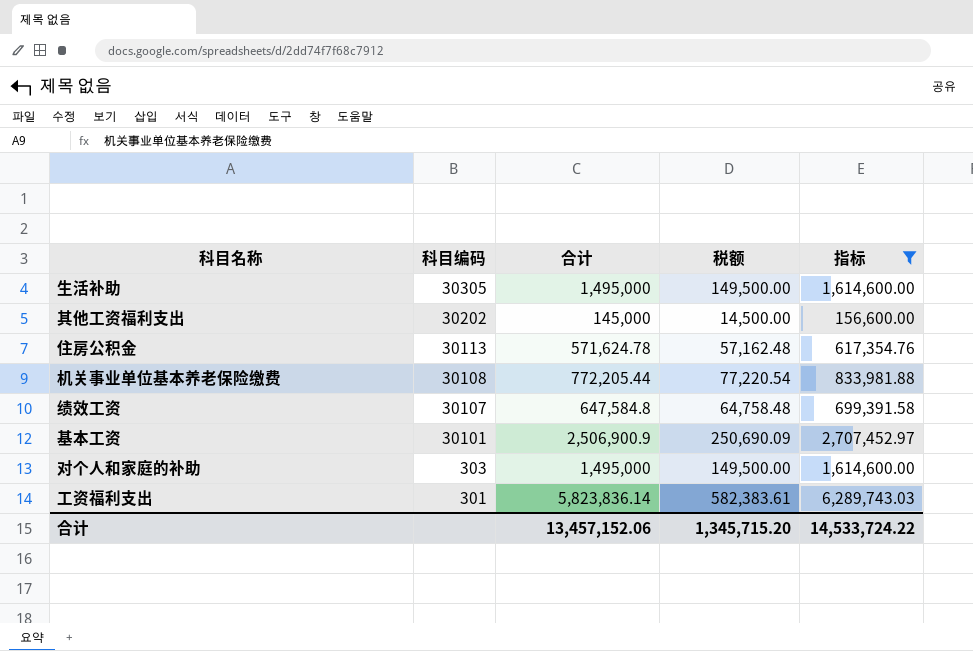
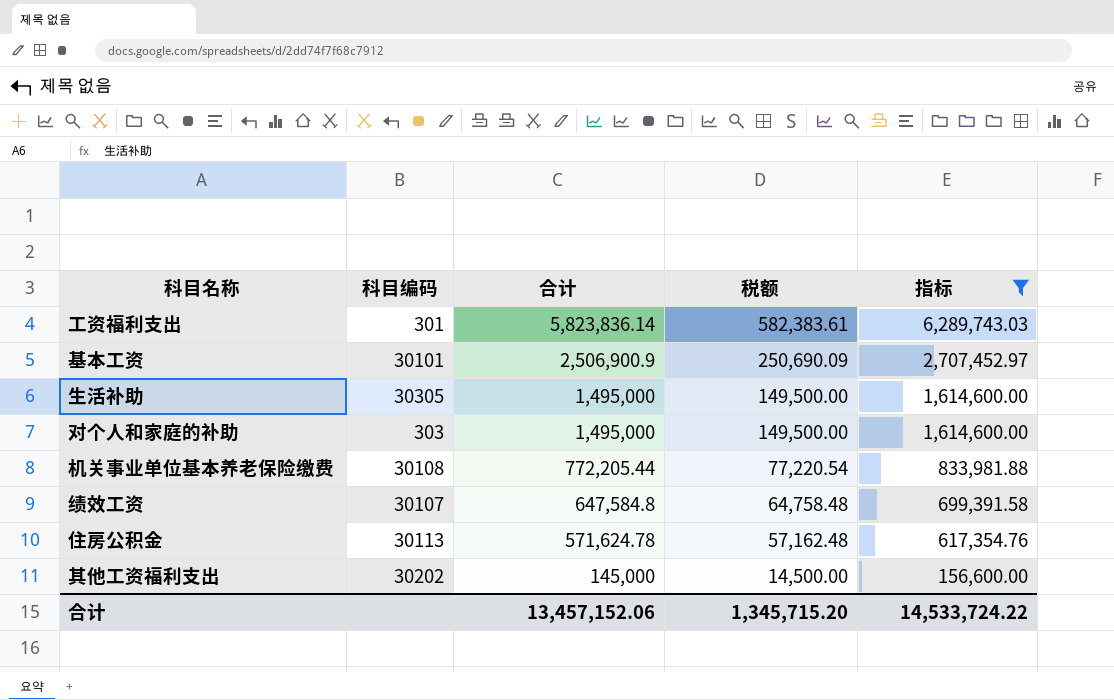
row order: 科目编码 descending -> 合计 descending

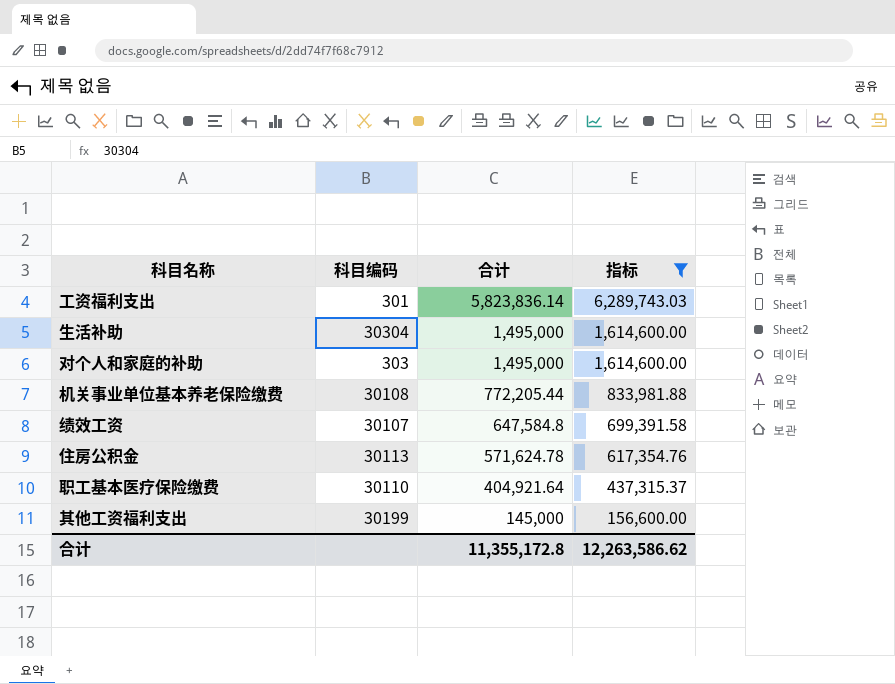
column 税额 | formula: [合计] * 0.1 -> none
row 基本工资: 30101 | 2,506,900.9 | 250,690.09 | 2,707,452.97 -> none
生活补助 | 科目编码: 30305 -> 30304
row 职工基本医疗保险缴费: none -> 30110 | 404,921.64 | 437,315.37
其他工资福利支出 | 科目编码: 30202 -> 30199
合计 | 合计: 13,457,152.06 -> 11,355,172.8
合计 | 指标: 14,533,724.22 -> 12,263,586.62

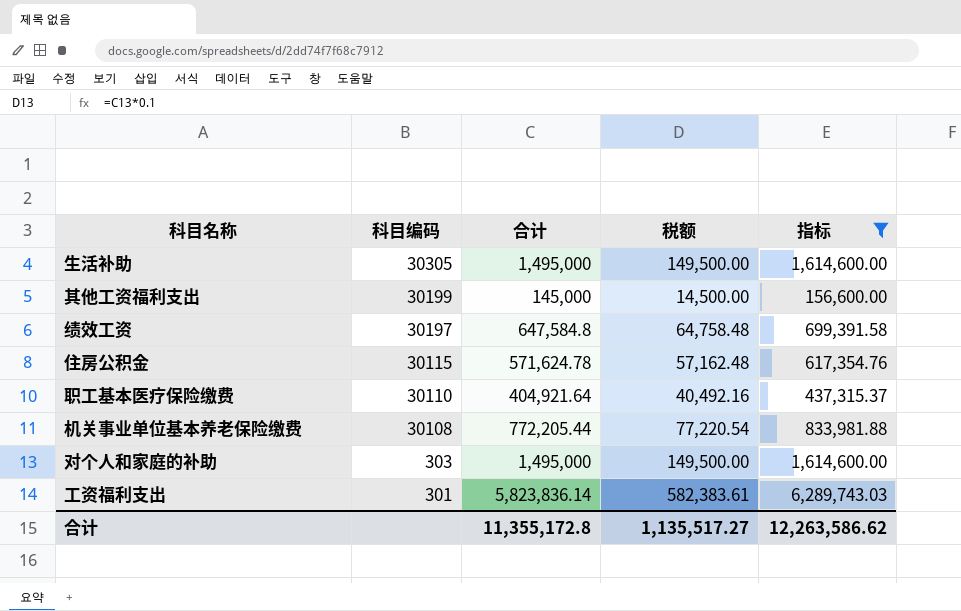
row order: 合计 descending -> 科目编码 descending
column 税额 | formula: none -> [合计] * 0.1
生活补助 | 科目编码: 30304 -> 30305
绩效工资 | 科目编码: 30107 -> 30197
住房公积金 | 科目编码: 30113 -> 30115

